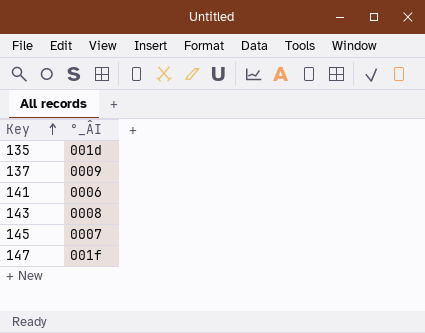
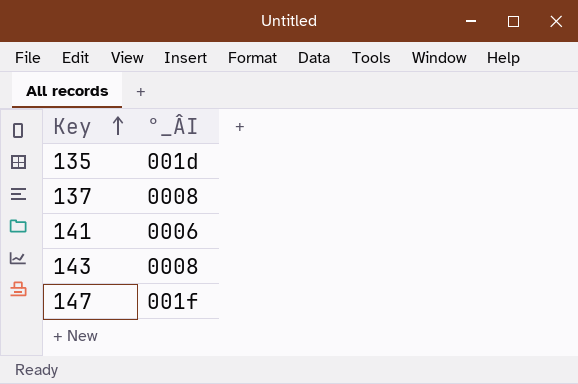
row 145: 0007 -> none
137 | °_ÂI: 0009 -> 0008

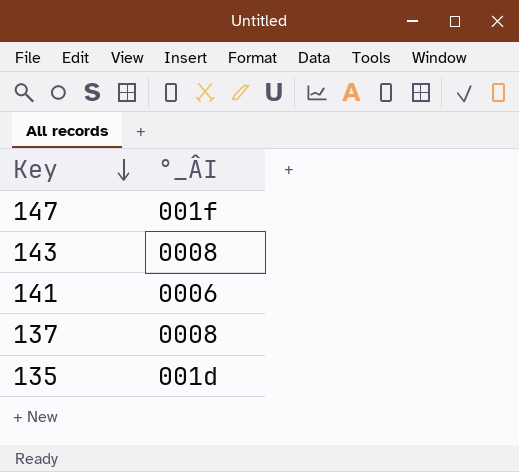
row order: Key ascending -> Key descending

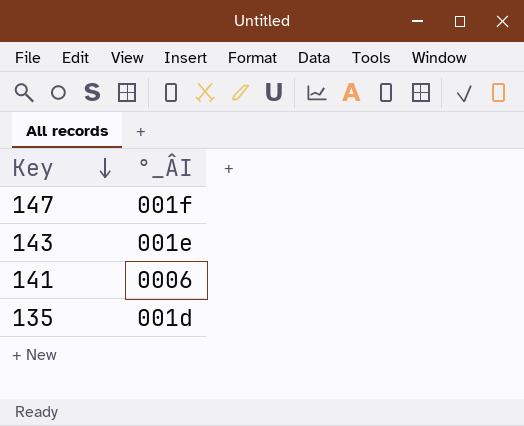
row 137: 0008 -> none
143 | °_ÂI: 0008 -> 001e

